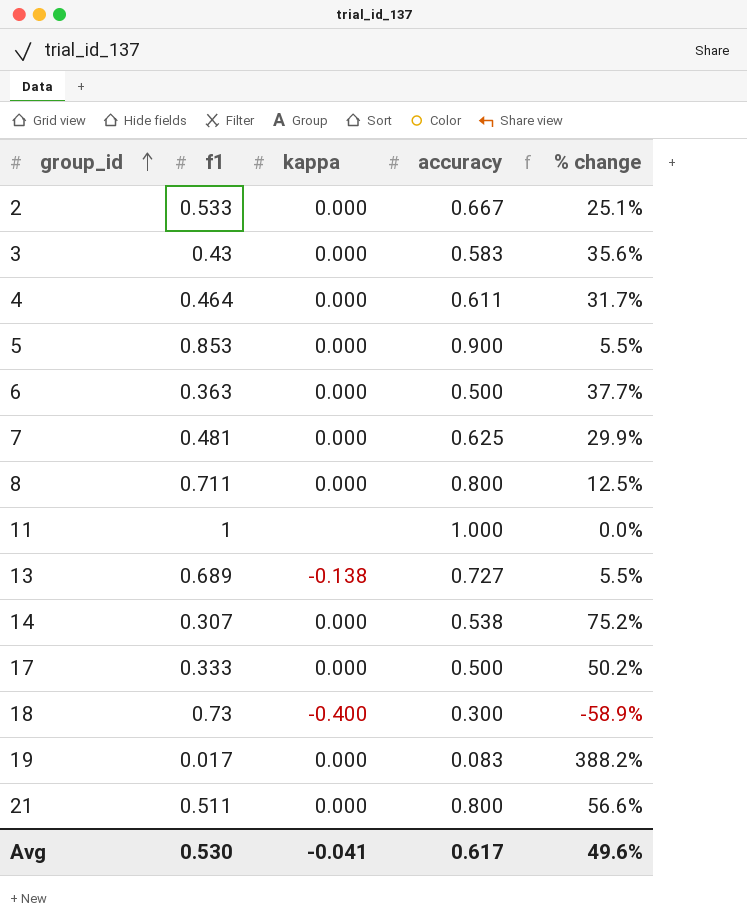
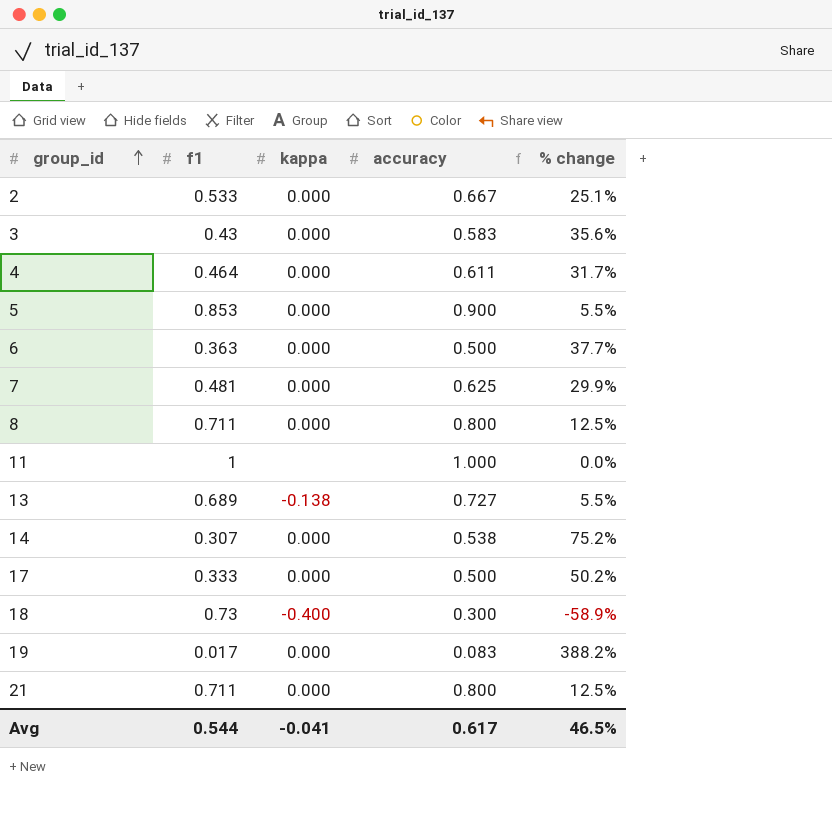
21 | f1: 0.511 -> 0.711
21 | % change: 56.6% -> 12.5%
Avg | f1: 0.530 -> 0.544
Avg | % change: 49.6% -> 46.5%

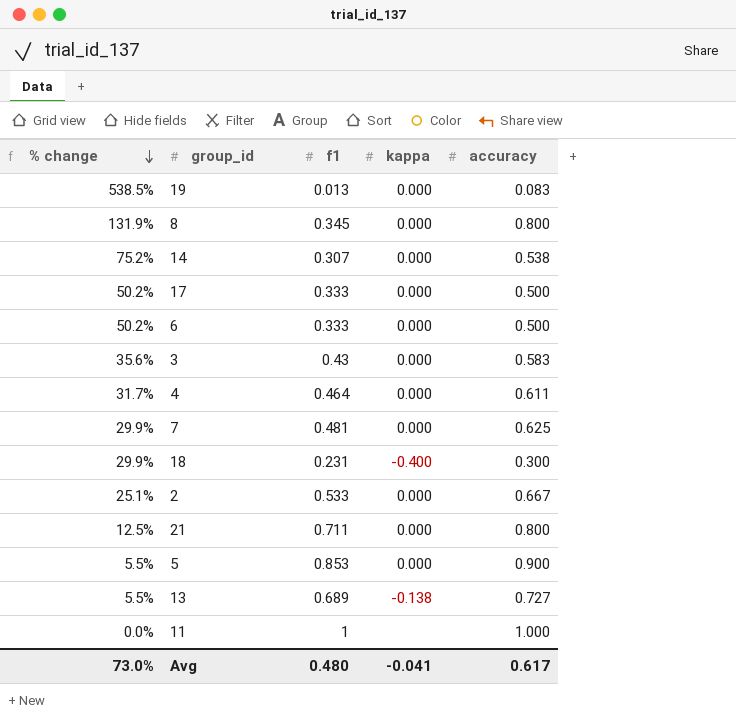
row order: group_id ascending -> % change descending
column % change | position: 5 -> 1
19 | % change: 388.2% -> 538.5%
19 | f1: 0.017 -> 0.013
8 | % change: 12.5% -> 131.9%
8 | f1: 0.711 -> 0.345
6 | % change: 37.7% -> 50.2%
6 | f1: 0.363 -> 0.333
18 | % change: -58.9% -> 29.9%
18 | f1: 0.73 -> 0.231
Avg | % change: 46.5% -> 73.0%
Avg | f1: 0.544 -> 0.480

